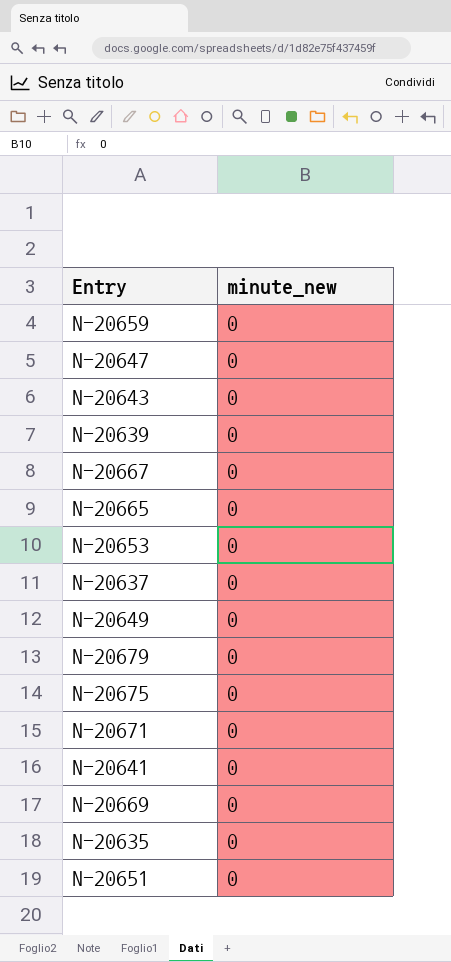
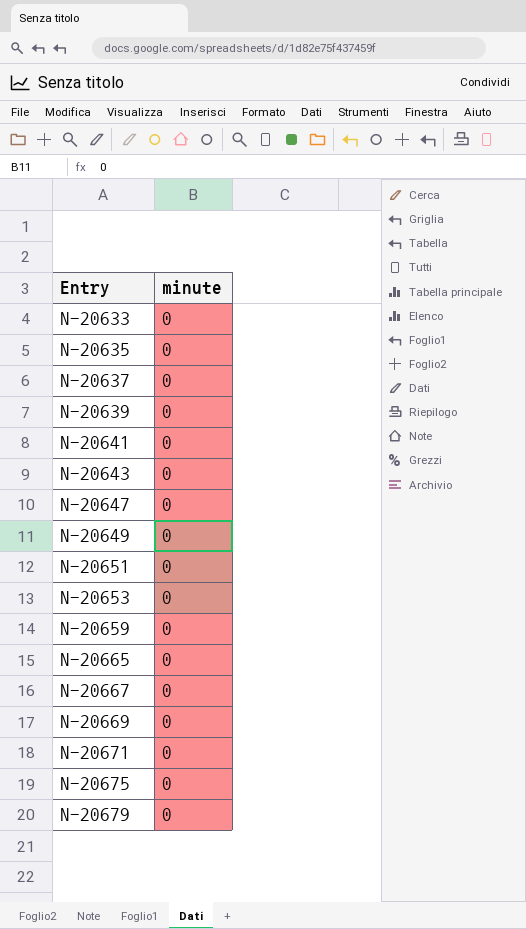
row order: none -> Entry ascending
column name: minute_new -> minute
row N-20633: none -> 0

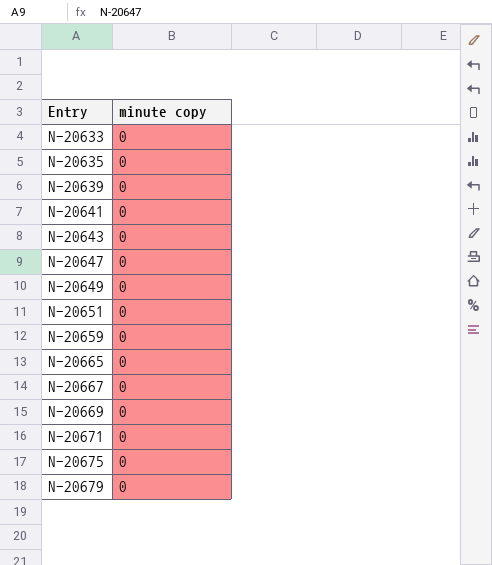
column name: minute -> minute copy
row N-20637: 0 -> none
row N-20653: 0 -> none

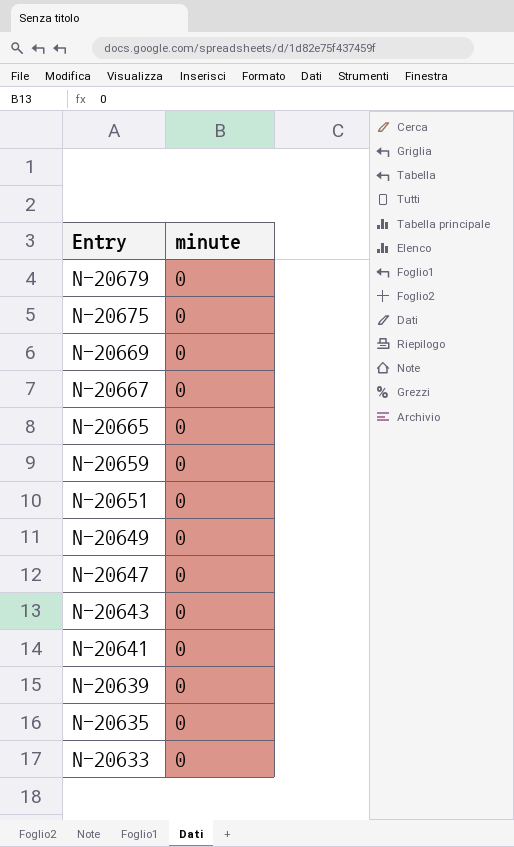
row order: Entry ascending -> Entry descending
column name: minute copy -> minute
row N-20671: 0 -> none

